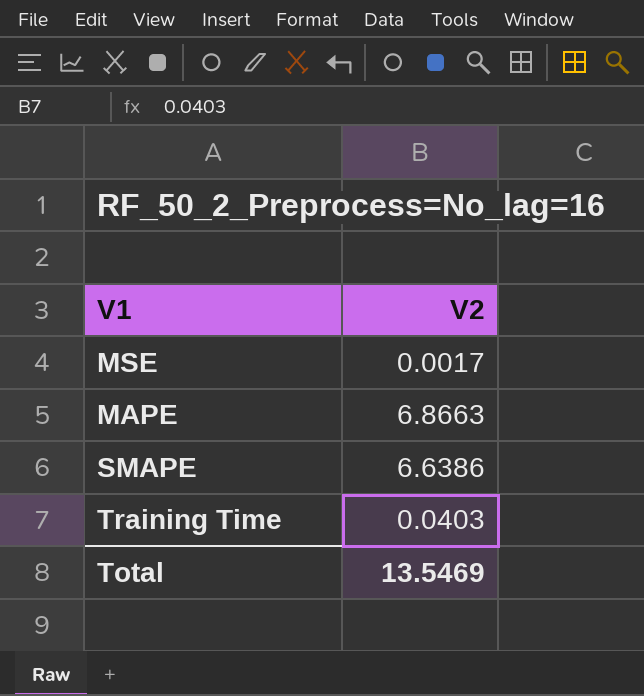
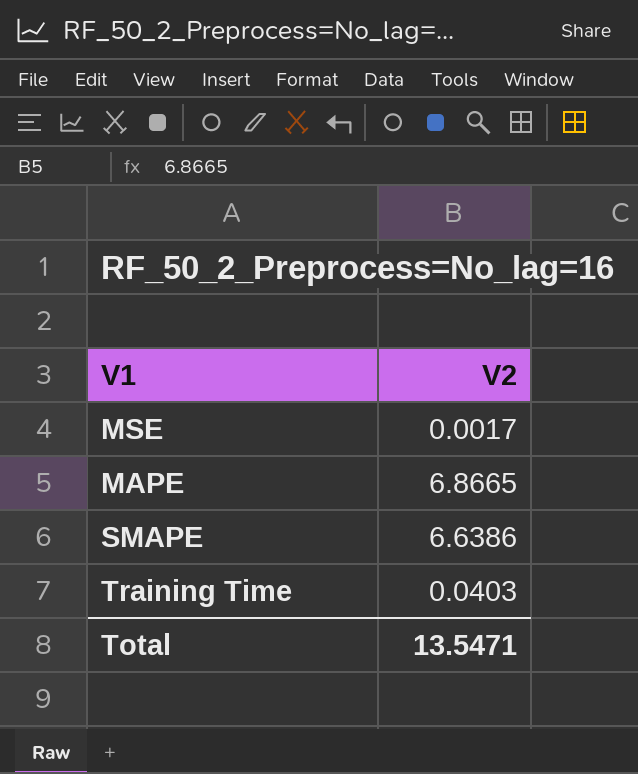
MAPE | V2: 6.8663 -> 6.8665
Total | V2: 13.5469 -> 13.5471

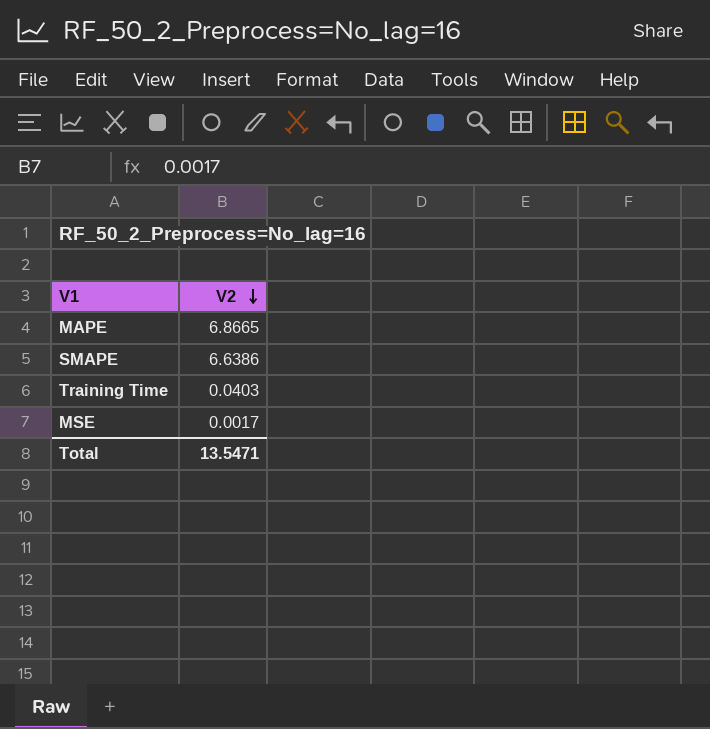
row order: none -> V2 descending

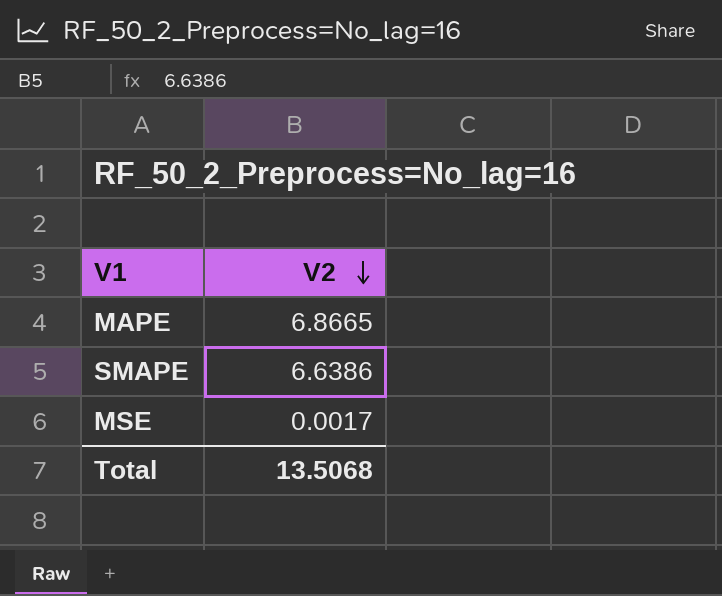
row Training Time: 0.0403 -> none
Total | V2: 13.5471 -> 13.5068

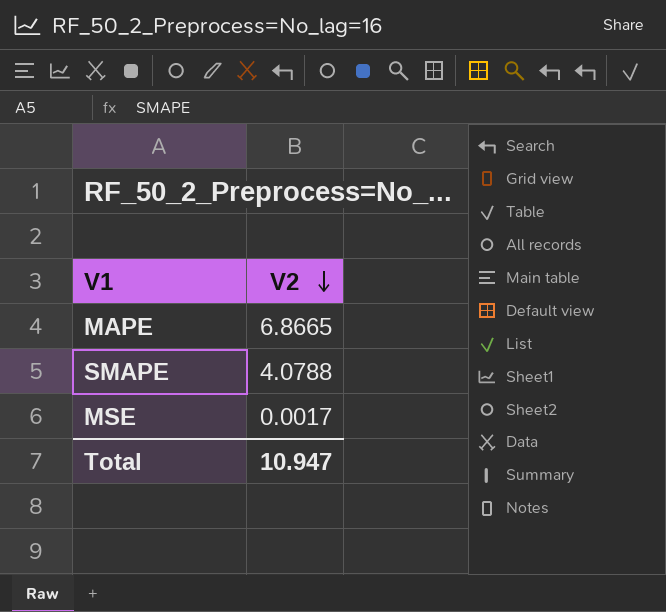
SMAPE | V2: 6.6386 -> 4.0788
Total | V2: 13.5068 -> 10.947

